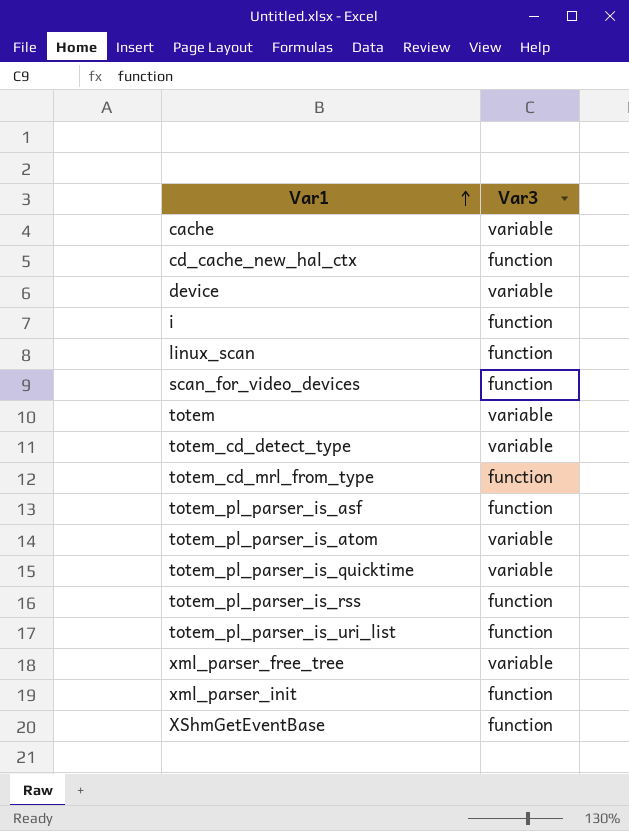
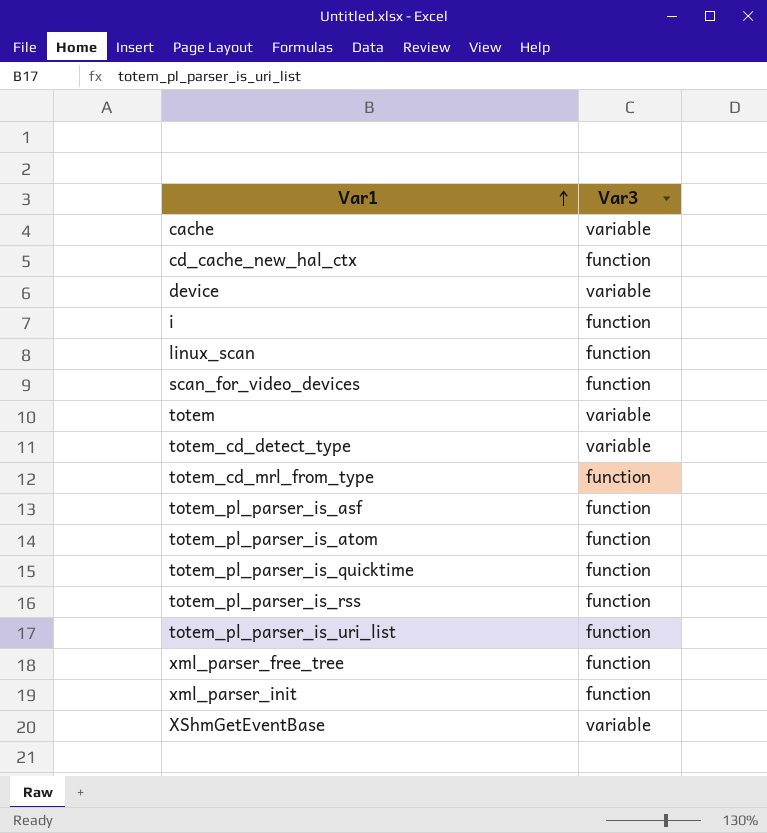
totem_pl_parser_is_atom | Var3: variable -> function
totem_pl_parser_is_quicktime | Var3: variable -> function
xml_parser_free_tree | Var3: variable -> function
XShmGetEventBase | Var3: function -> variable

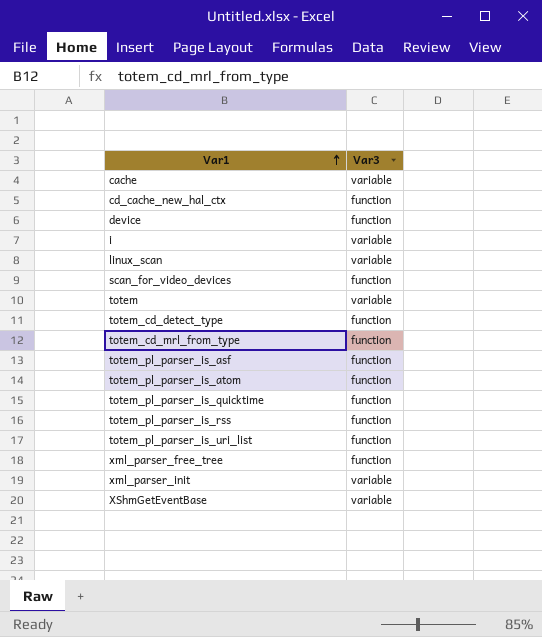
device | Var3: variable -> function
i | Var3: function -> variable
linux_scan | Var3: function -> variable
totem_cd_detect_type | Var3: variable -> function
xml_parser_init | Var3: function -> variable

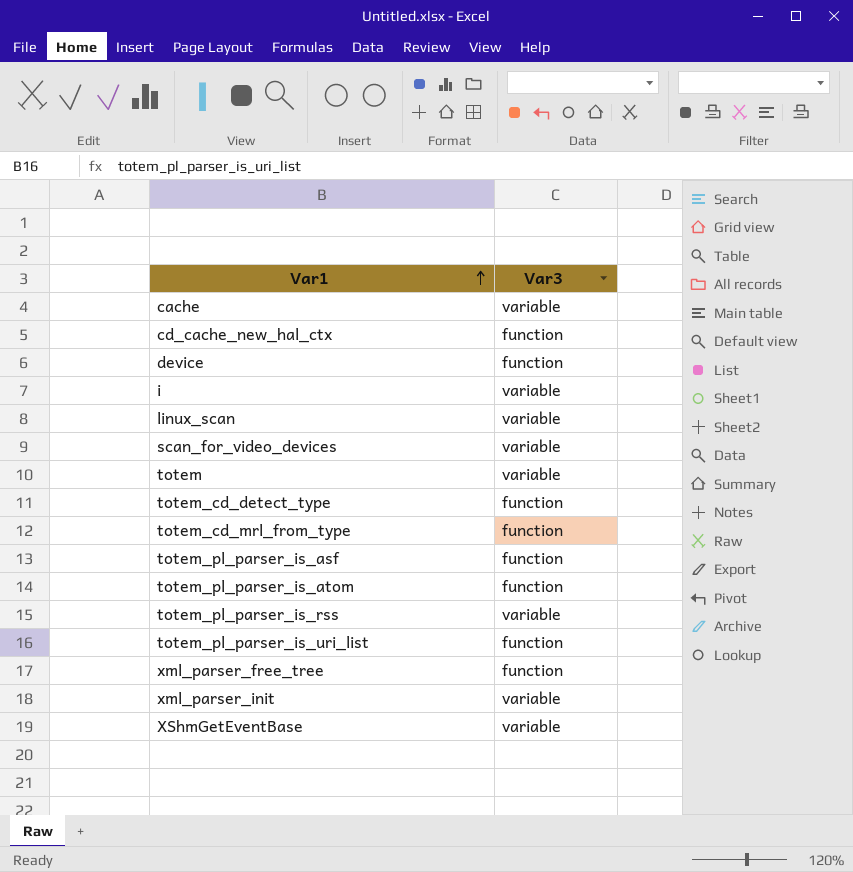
row totem_pl_parser_is_quicktime: function -> none
scan_for_video_devices | Var3: function -> variable
totem_pl_parser_is_rss | Var3: function -> variable

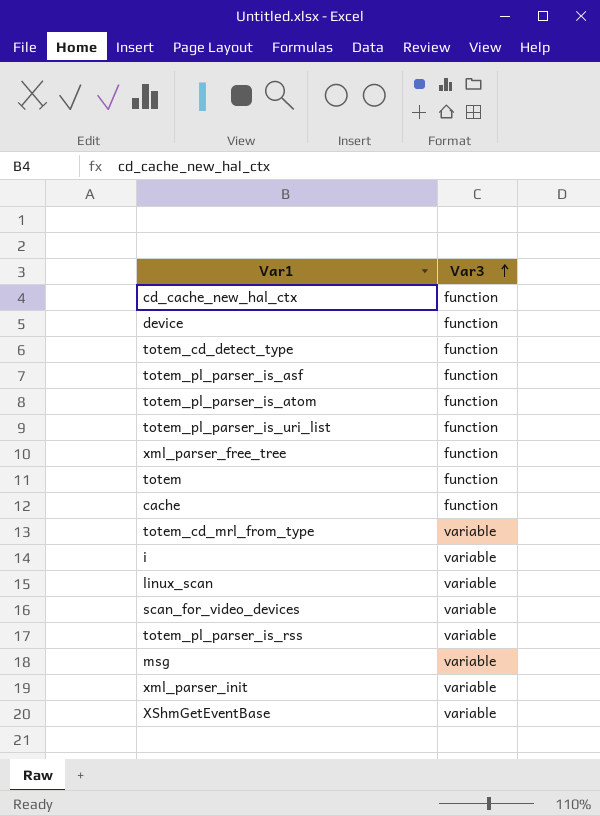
row order: Var1 ascending -> Var3 ascending
totem | Var3: variable -> function
cache | Var3: variable -> function
totem_cd_mrl_from_type | Var3: function -> variable
row msg: none -> variable

